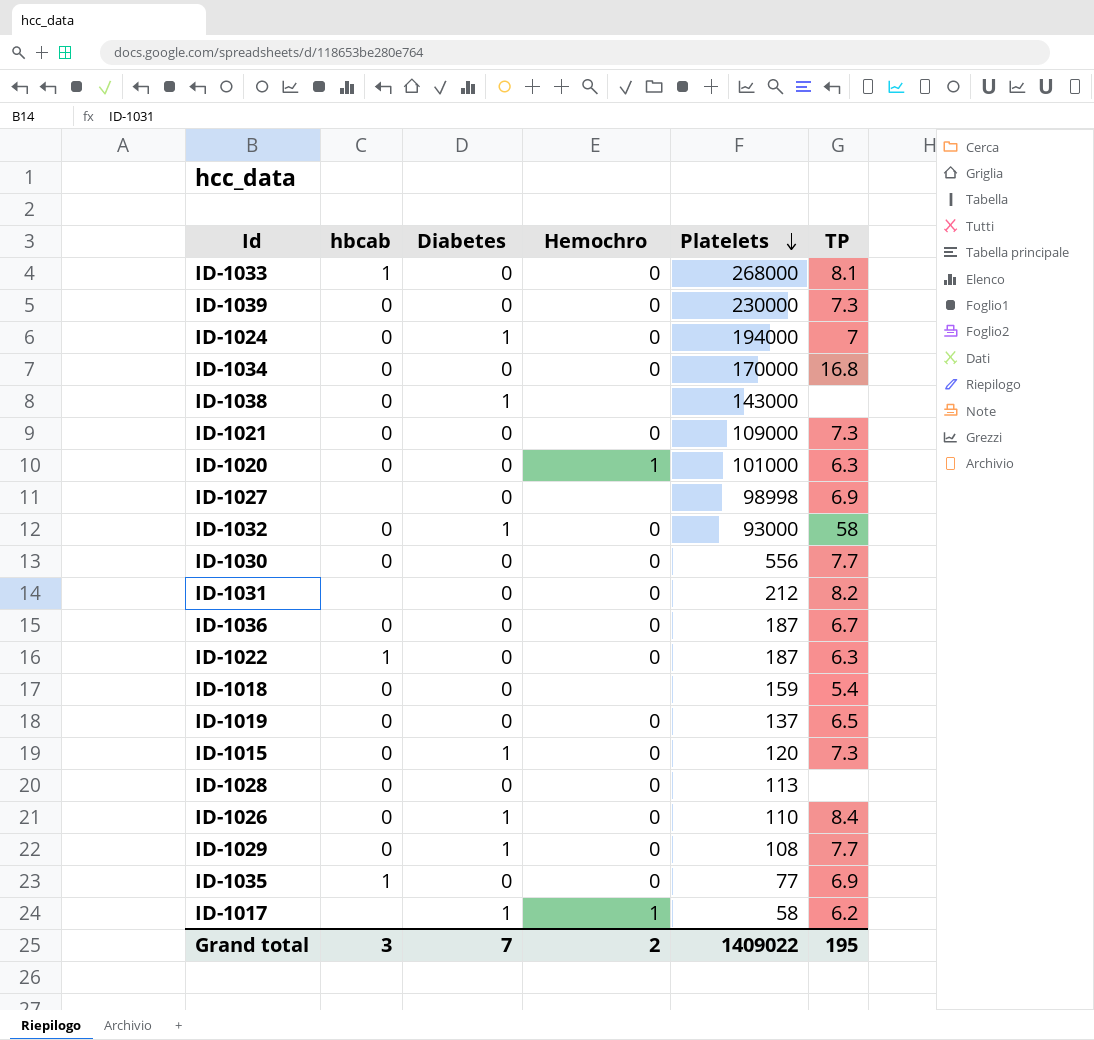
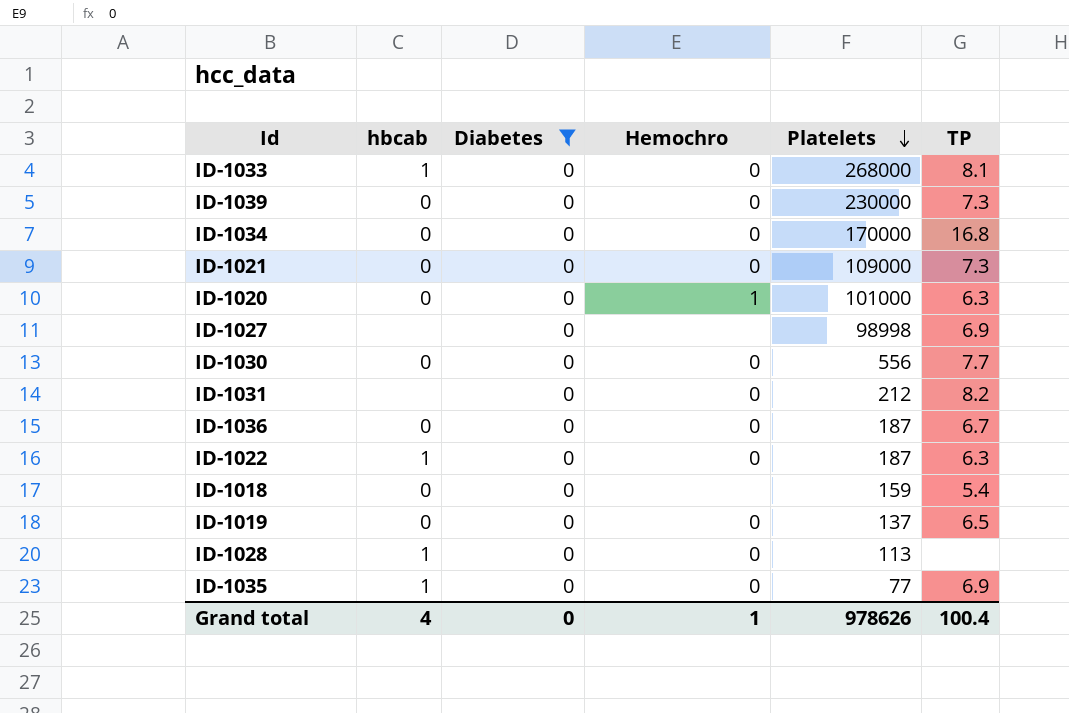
filter: none -> Diabetes = 0
ID-1028 | hbcab: 0 -> 1
Grand total | hbcab: 3 -> 4
Grand total | Diabetes: 7 -> 0
Grand total | Hemochro: 2 -> 1
Grand total | Platelets: 1409022 -> 978626
Grand total | TP: 195 -> 100.4

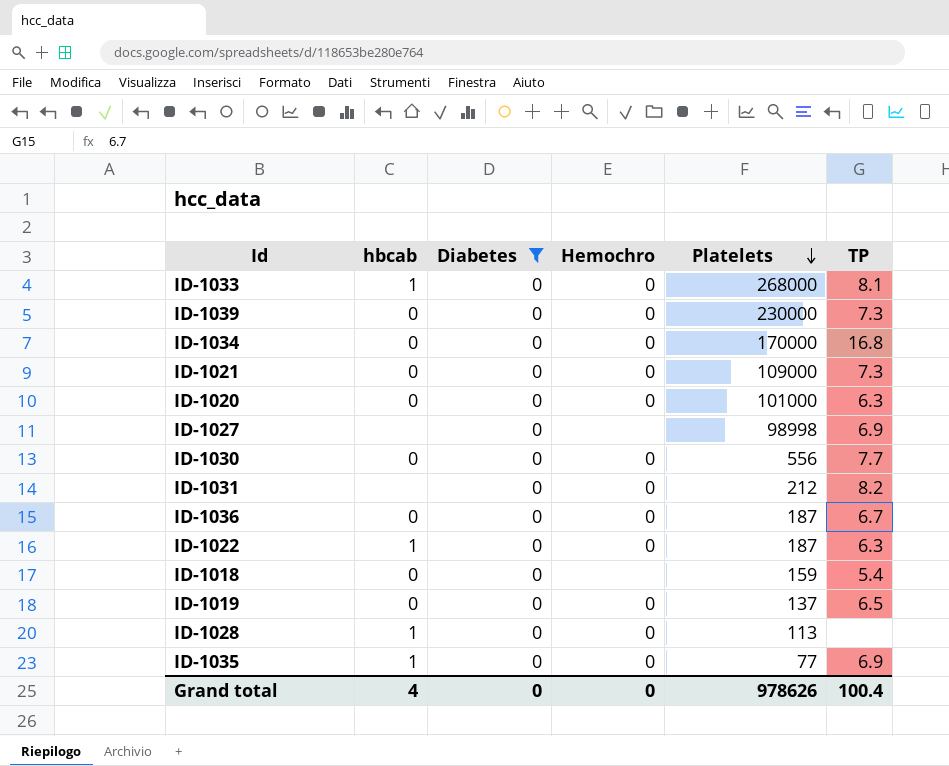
ID-1020 | Hemochro: 1 -> 0
Grand total | Hemochro: 1 -> 0

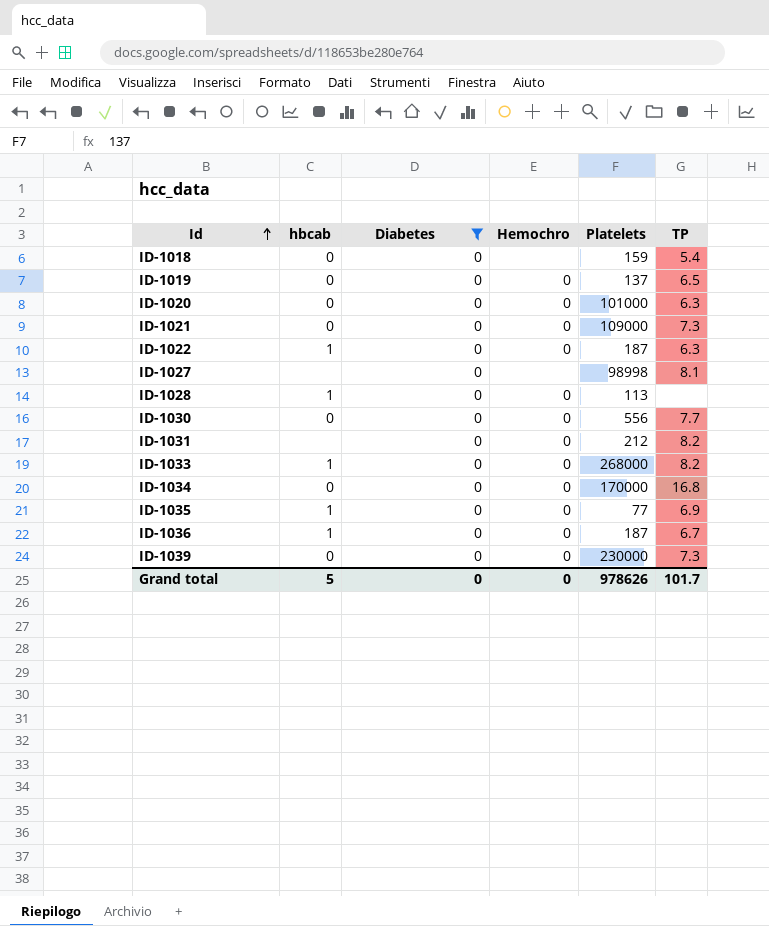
row order: Platelets descending -> Id ascending
ID-1027 | TP: 6.9 -> 8.1
ID-1033 | TP: 8.1 -> 8.2
ID-1036 | hbcab: 0 -> 1
Grand total | hbcab: 4 -> 5
Grand total | TP: 100.4 -> 101.7

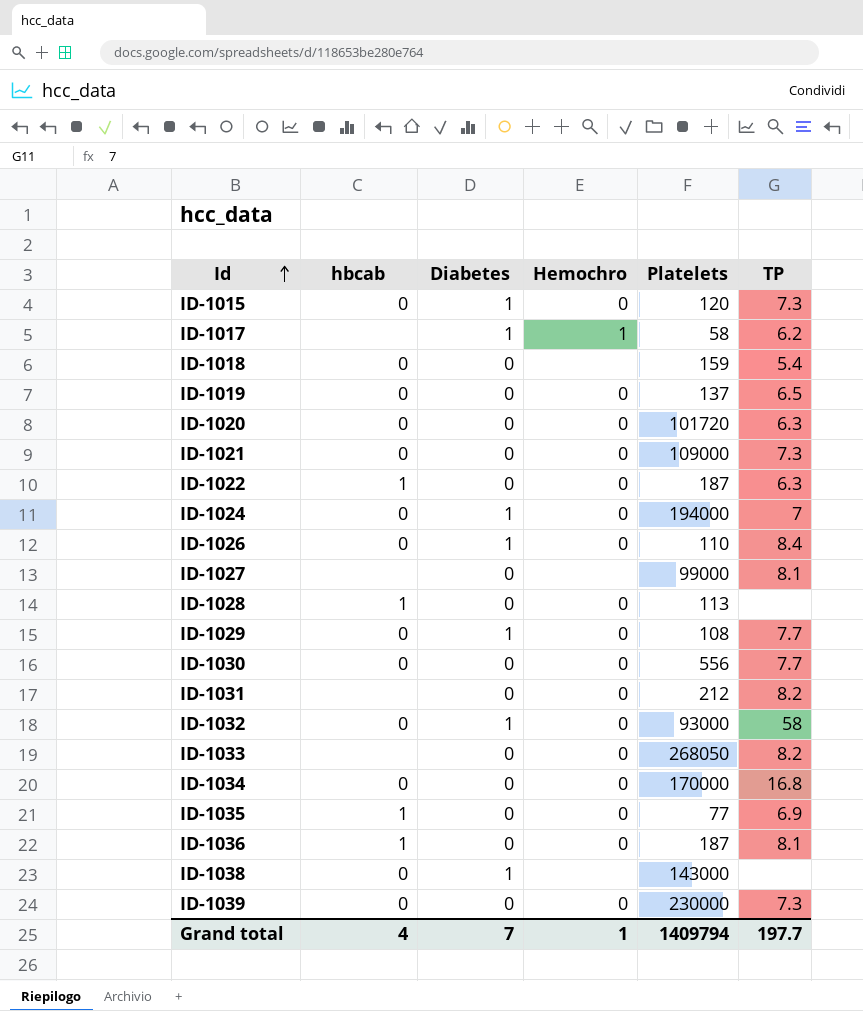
filter: Diabetes = 0 -> none
ID-1020 | Platelets: 101000 -> 101720
ID-1027 | Platelets: 98998 -> 99000
ID-1033 | hbcab: 1 -> none
ID-1033 | Platelets: 268000 -> 268050
ID-1036 | TP: 6.7 -> 8.1
Grand total | hbcab: 5 -> 4
Grand total | Diabetes: 0 -> 7
Grand total | Hemochro: 0 -> 1
Grand total | Platelets: 978626 -> 1409794
Grand total | TP: 101.7 -> 197.7

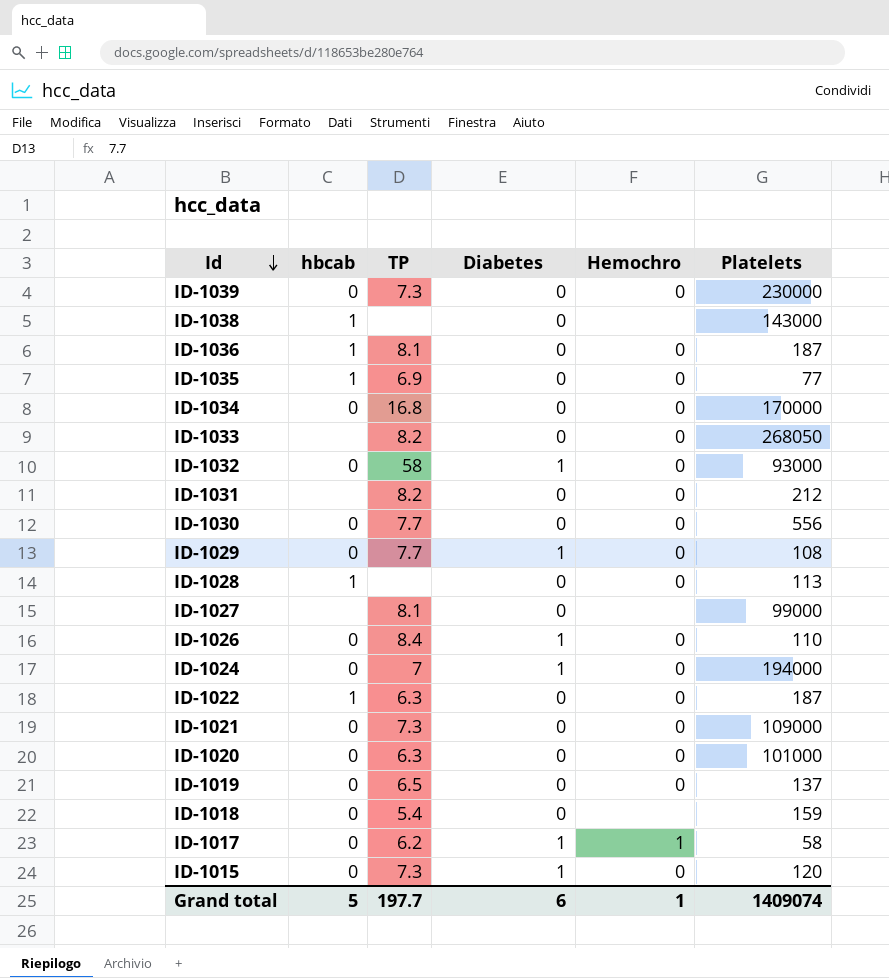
row order: Id ascending -> Id descending
column TP | position: 6 -> 3
ID-1038 | hbcab: 0 -> 1
ID-1038 | Diabetes: 1 -> 0
ID-1020 | Platelets: 101720 -> 101000
ID-1017 | hbcab: none -> 0
Grand total | hbcab: 4 -> 5
Grand total | Diabetes: 7 -> 6
Grand total | Platelets: 1409794 -> 1409074

